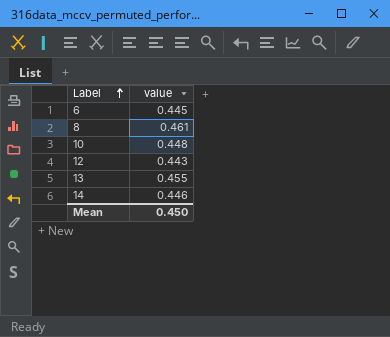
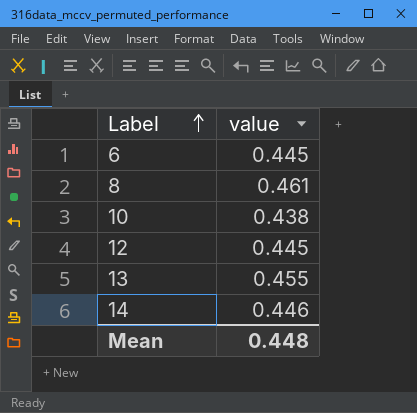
10 | value: 0.448 -> 0.438
12 | value: 0.443 -> 0.445
Mean | value: 0.450 -> 0.448

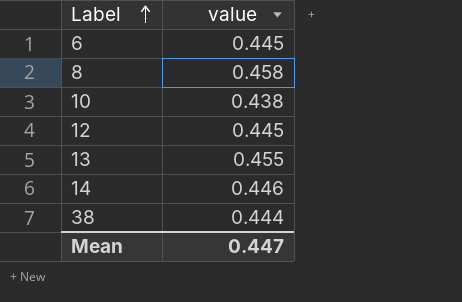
8 | value: 0.461 -> 0.458
row 38: none -> 0.444
Mean | value: 0.448 -> 0.447

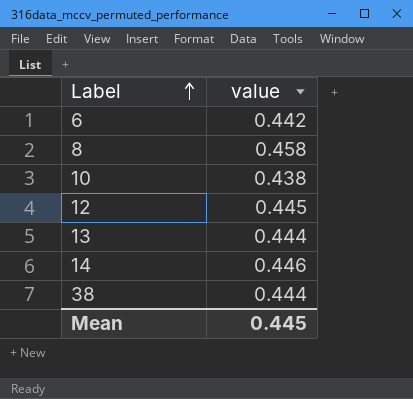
6 | value: 0.445 -> 0.442
13 | value: 0.455 -> 0.444
Mean | value: 0.447 -> 0.445

